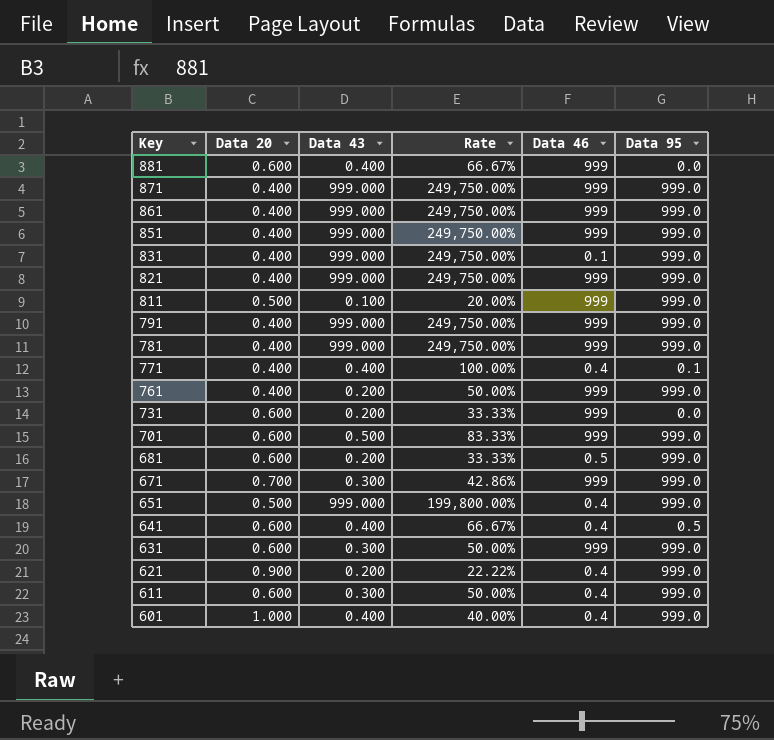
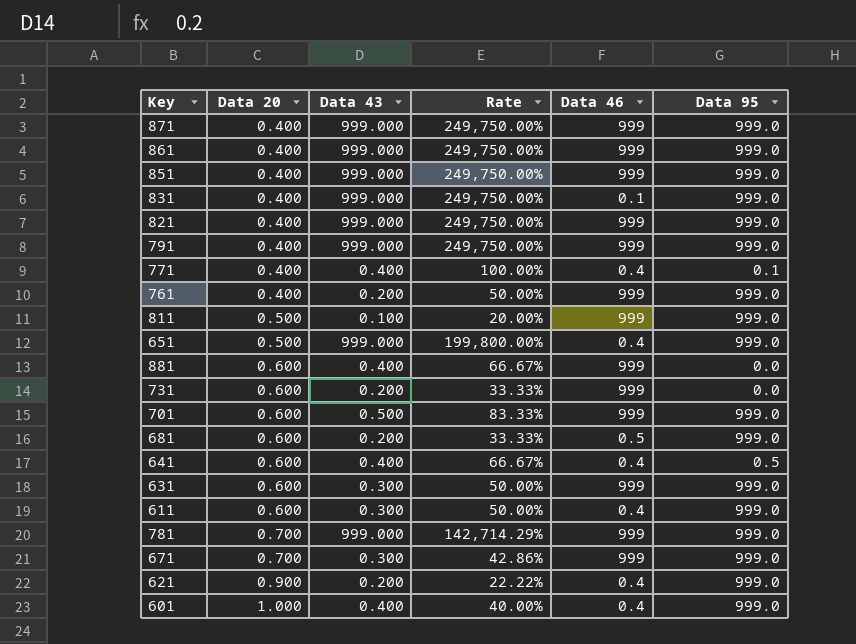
row order: Key descending -> Data 20 ascending
781 | Data 20: 0.400 -> 0.700
781 | Rate: 249,750.00% -> 142,714.29%

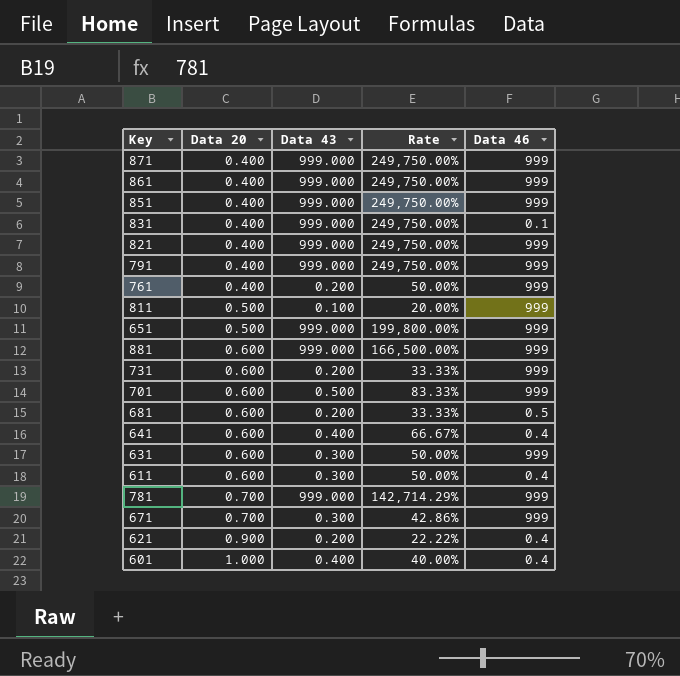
column Data 95 | position: 6 -> none
row 771: 0.400 | 0.400 | 100.00% | 0.4 | 0.1 -> none
651 | Data 46: 0.4 -> 999
881 | Data 43: 0.400 -> 999.000
881 | Rate: 66.67% -> 166,500.00%

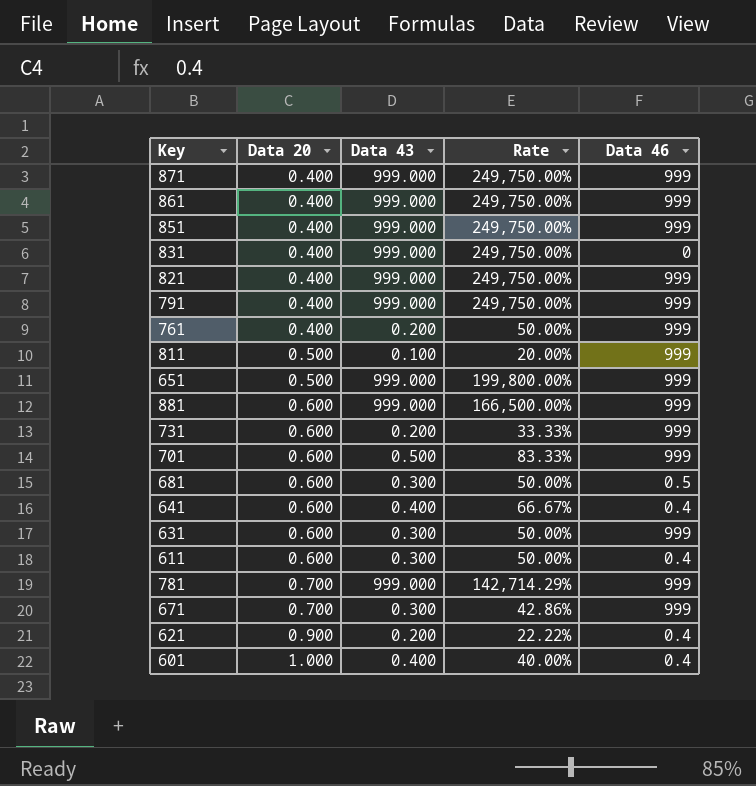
831 | Data 46: 0.1 -> 0
681 | Data 43: 0.200 -> 0.300
681 | Rate: 33.33% -> 50.00%

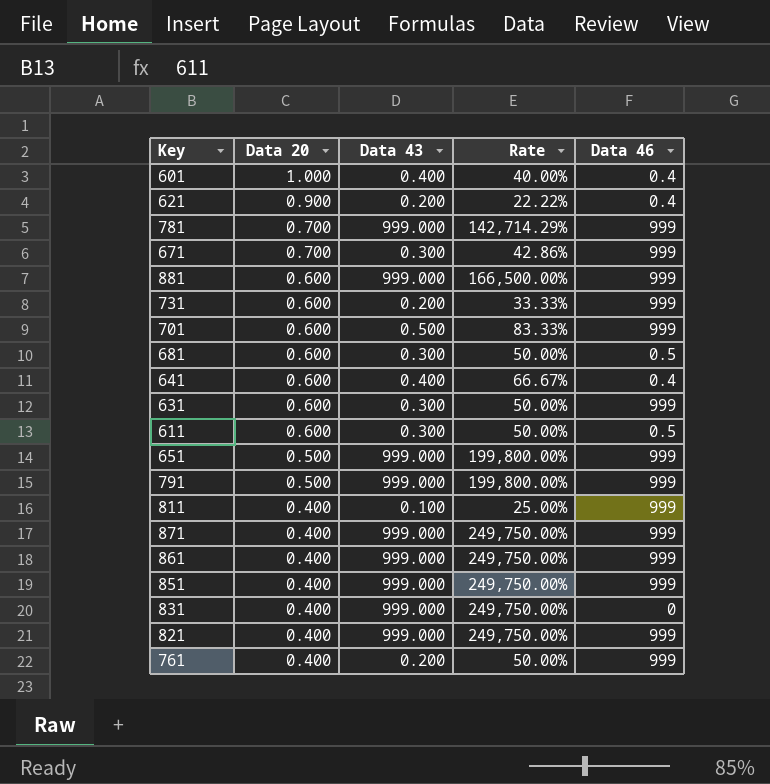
row order: Data 20 ascending -> Data 20 descending
611 | Data 46: 0.4 -> 0.5
791 | Data 20: 0.400 -> 0.500
791 | Rate: 249,750.00% -> 199,800.00%
811 | Data 20: 0.500 -> 0.400
811 | Rate: 20.00% -> 25.00%

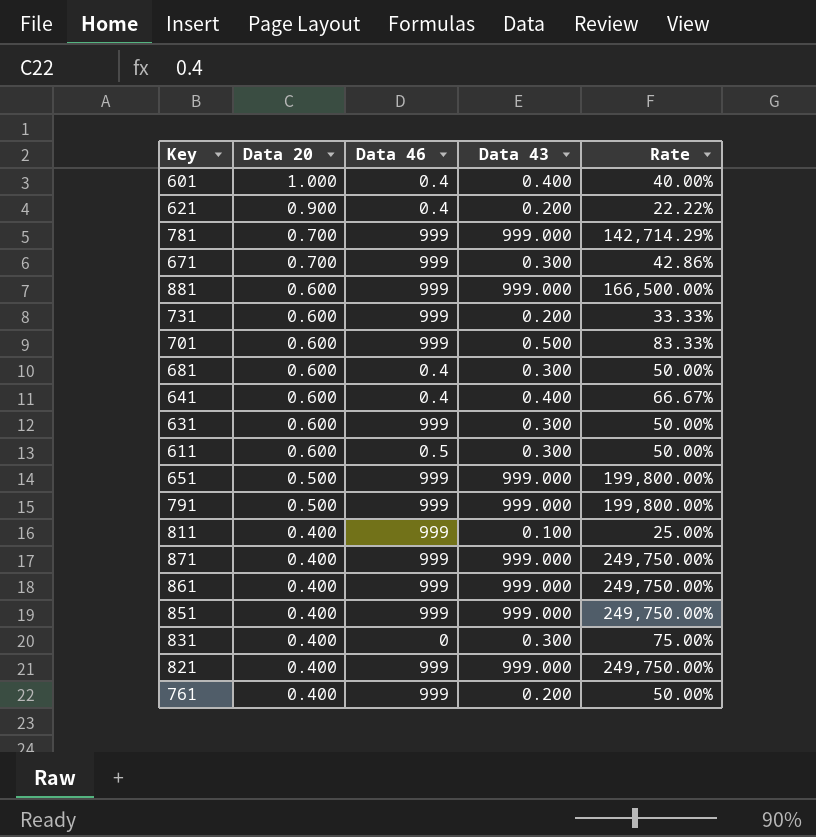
column Data 46 | position: 5 -> 3
681 | Data 46: 0.5 -> 0.4
831 | Data 43: 999.000 -> 0.300
831 | Rate: 249,750.00% -> 75.00%

